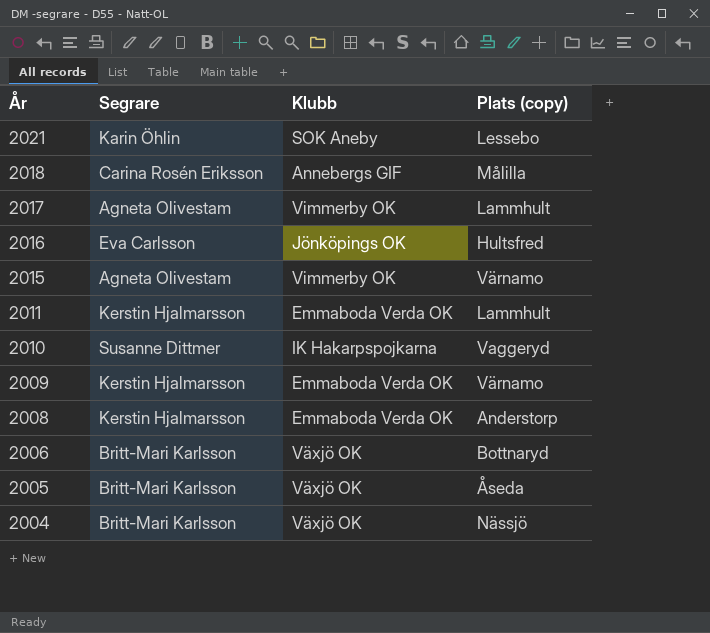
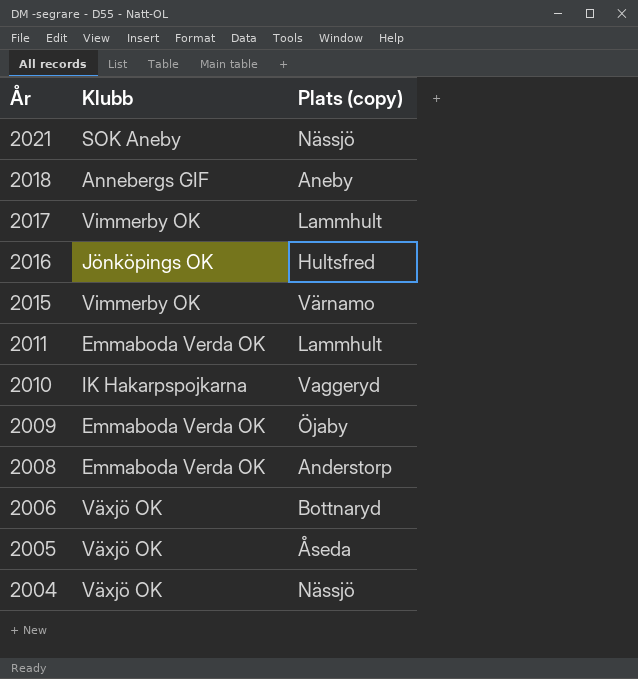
column Segrare | position: 2 -> none
2021 | Plats (copy): Lessebo -> Nässjö
2018 | Plats (copy): Målilla -> Aneby
2009 | Plats (copy): Värnamo -> Öjaby

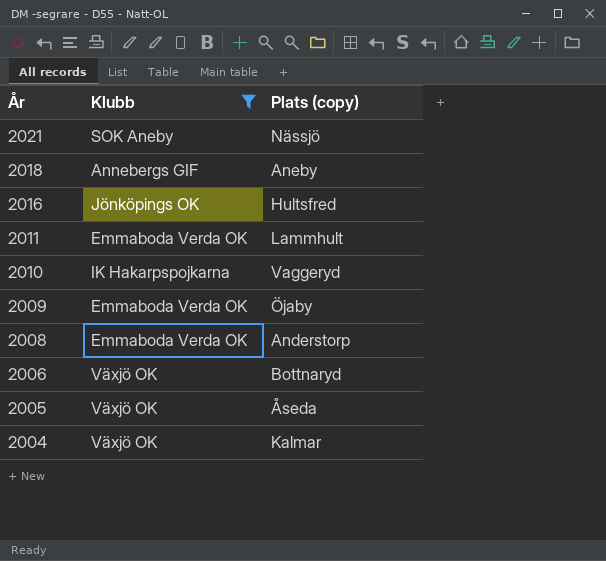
filter: none -> Klubb != Vimmerby OK
2004 | Plats (copy): Nässjö -> Kalmar

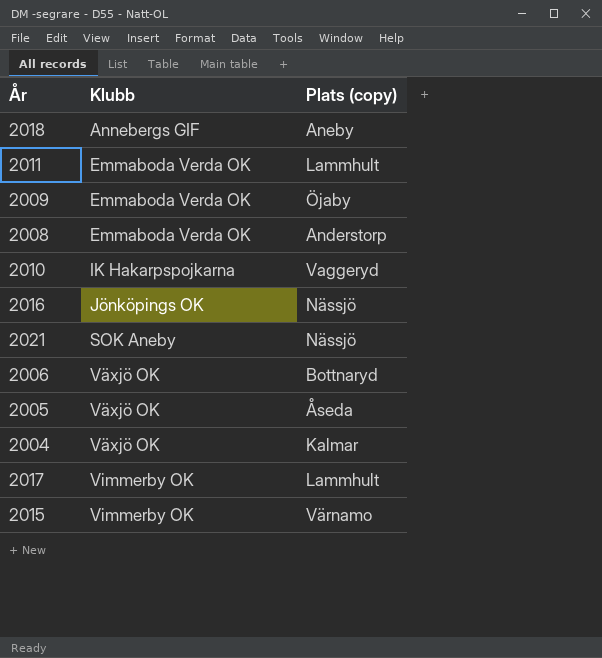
filter: Klubb != Vimmerby OK -> none
row order: År descending -> Klubb ascending
2016 | Plats (copy): Hultsfred -> Nässjö

